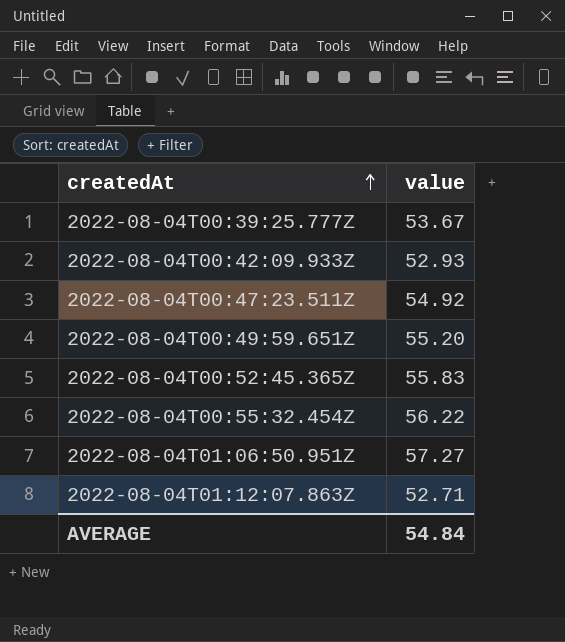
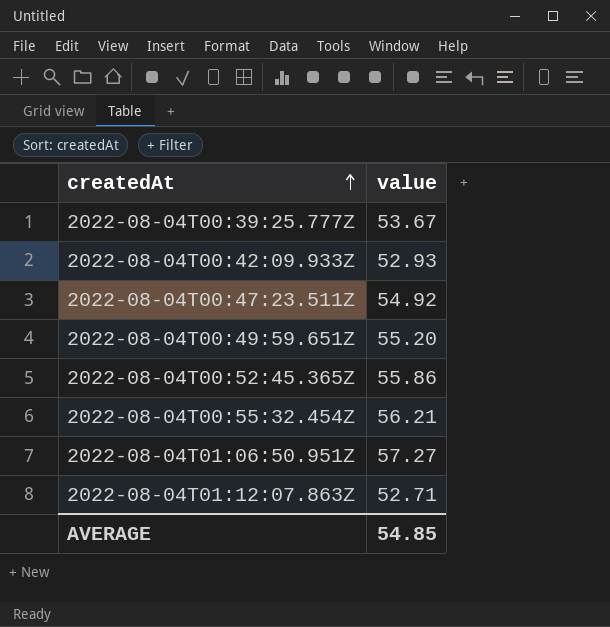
2022-08-04T00:52:45.365Z | value: 55.83 -> 55.86
2022-08-04T00:55:32.454Z | value: 56.22 -> 56.21
AVERAGE | value: 54.84 -> 54.85

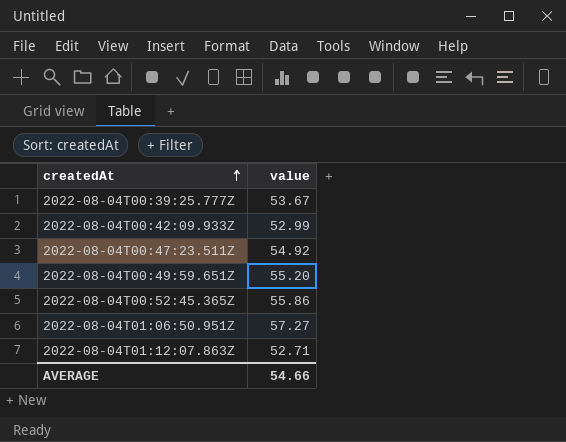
row 2022-08-04T00:55:32.454Z: 56.21 -> none
2022-08-04T00:42:09.933Z | value: 52.93 -> 52.99
AVERAGE | value: 54.85 -> 54.66

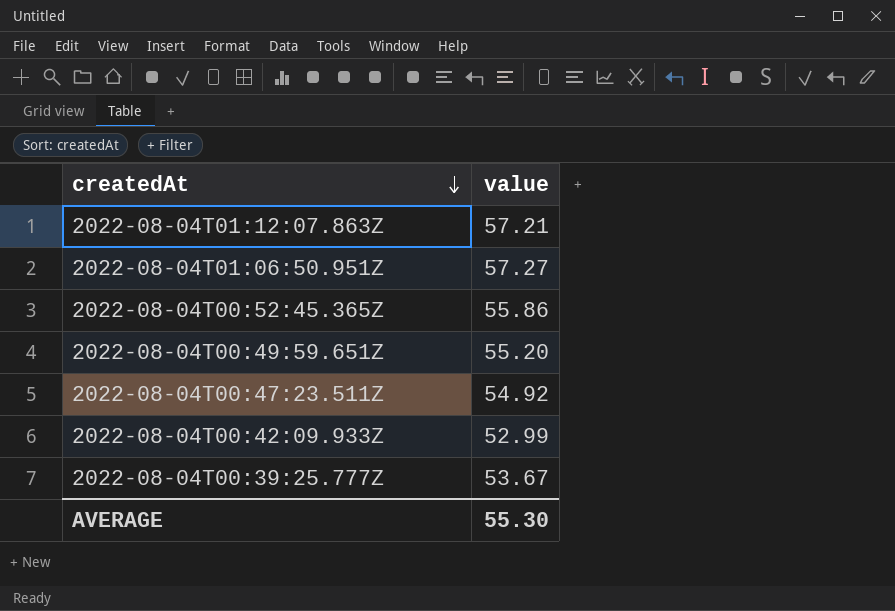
row order: createdAt ascending -> createdAt descending
2022-08-04T01:12:07.863Z | value: 52.71 -> 57.21
AVERAGE | value: 54.66 -> 55.30

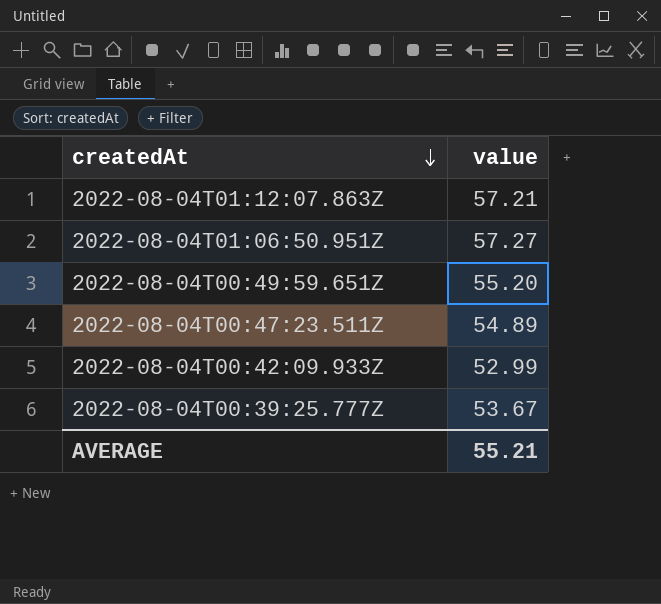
row 2022-08-04T00:52:45.365Z: 55.86 -> none
2022-08-04T00:47:23.511Z | value: 54.92 -> 54.89
AVERAGE | value: 55.30 -> 55.21

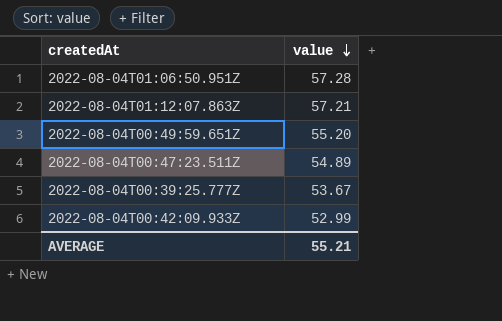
row order: createdAt descending -> value descending
2022-08-04T01:06:50.951Z | value: 57.27 -> 57.28

